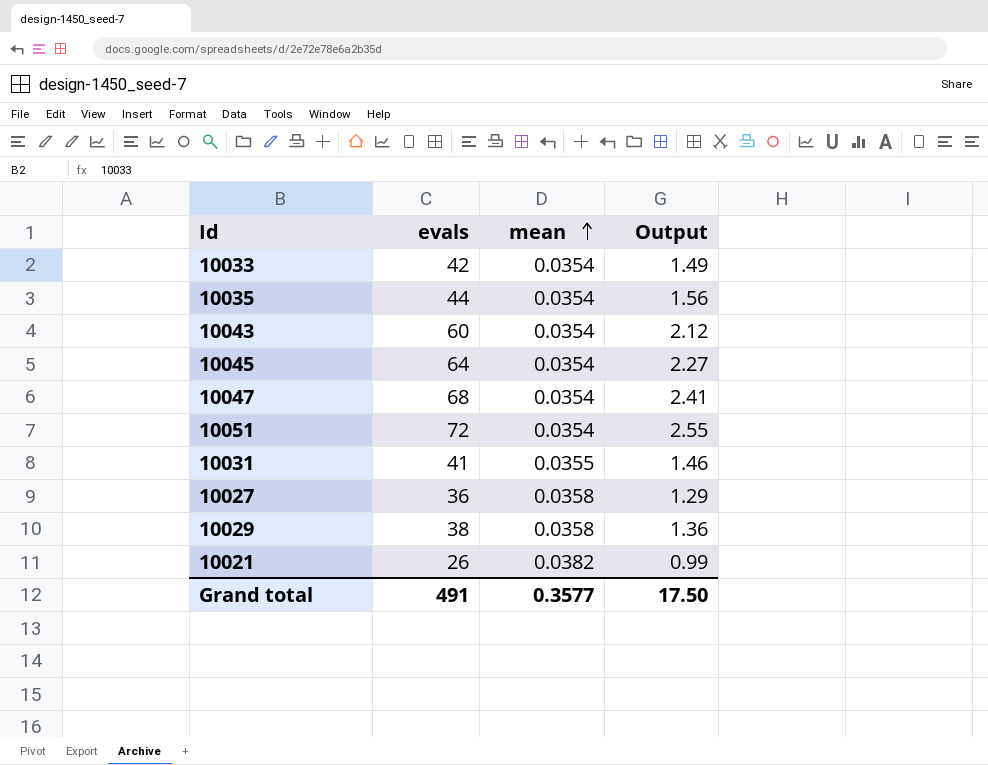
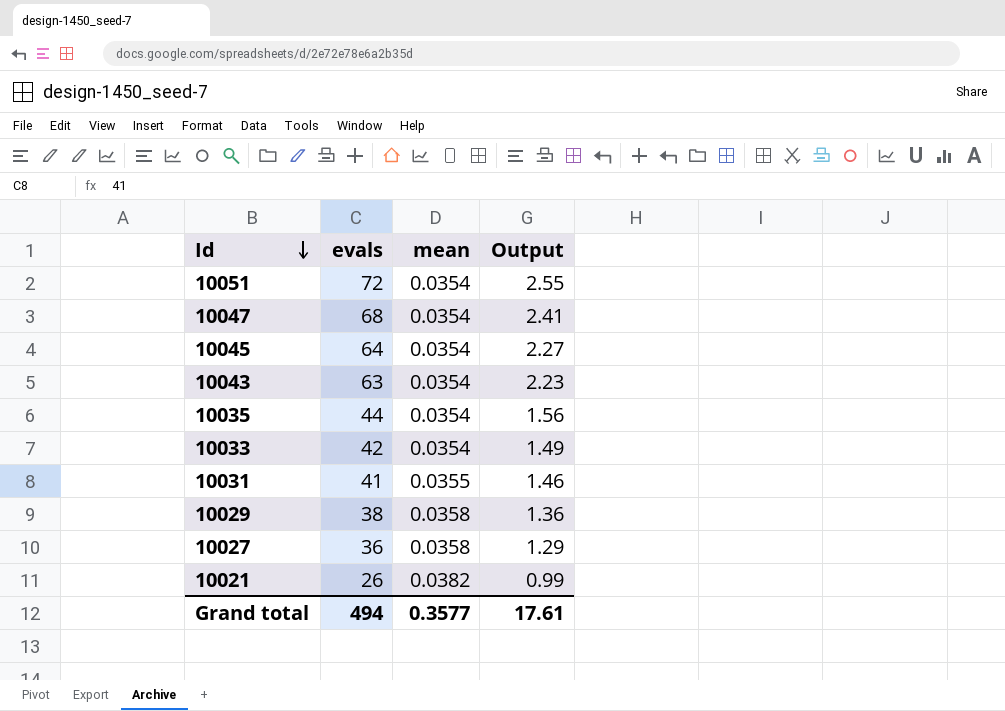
row order: mean ascending -> Id descending
10043 | evals: 60 -> 63
10043 | Output: 2.12 -> 2.23
Grand total | evals: 491 -> 494
Grand total | Output: 17.50 -> 17.61

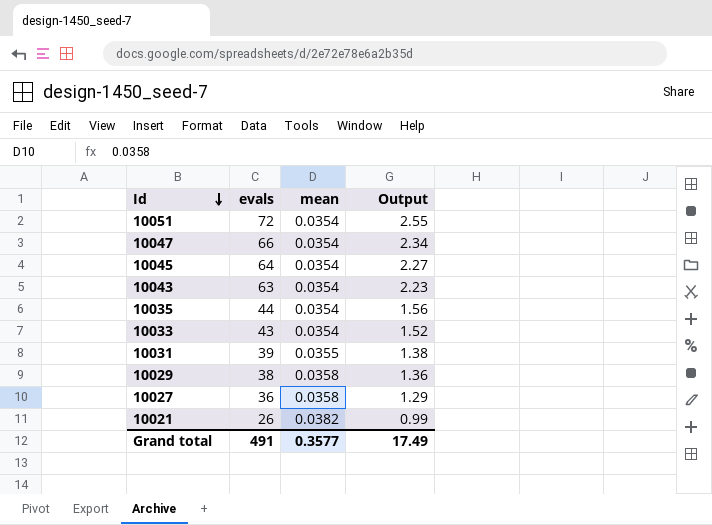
10047 | evals: 68 -> 66
10047 | Output: 2.41 -> 2.34
10033 | evals: 42 -> 43
10033 | Output: 1.49 -> 1.52
10031 | evals: 41 -> 39
10031 | Output: 1.46 -> 1.38
Grand total | evals: 494 -> 491
Grand total | Output: 17.61 -> 17.49

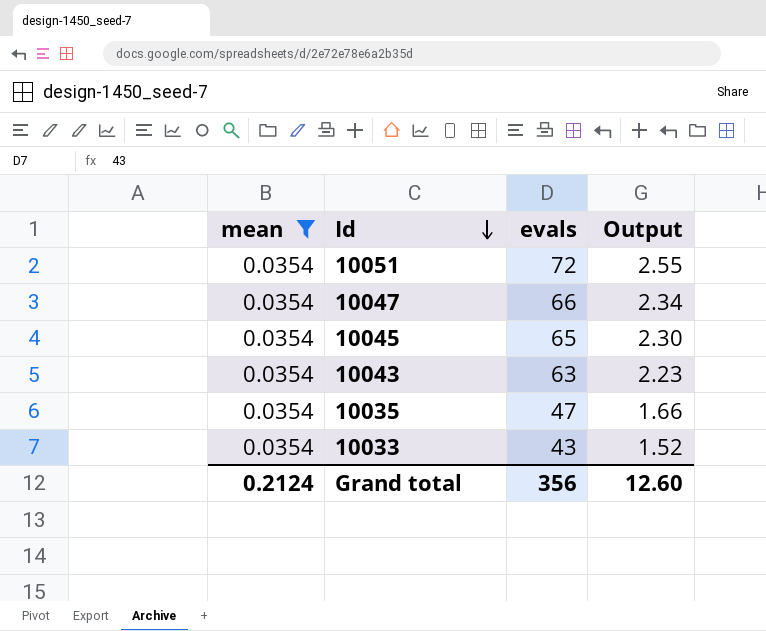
filter: none -> mean = 0.0354
column mean | position: 3 -> 1
10045 | evals: 64 -> 65
10045 | Output: 2.27 -> 2.30
10035 | evals: 44 -> 47
10035 | Output: 1.56 -> 1.66
Grand total | mean: 0.3577 -> 0.2124
Grand total | evals: 491 -> 356
Grand total | Output: 17.49 -> 12.60

